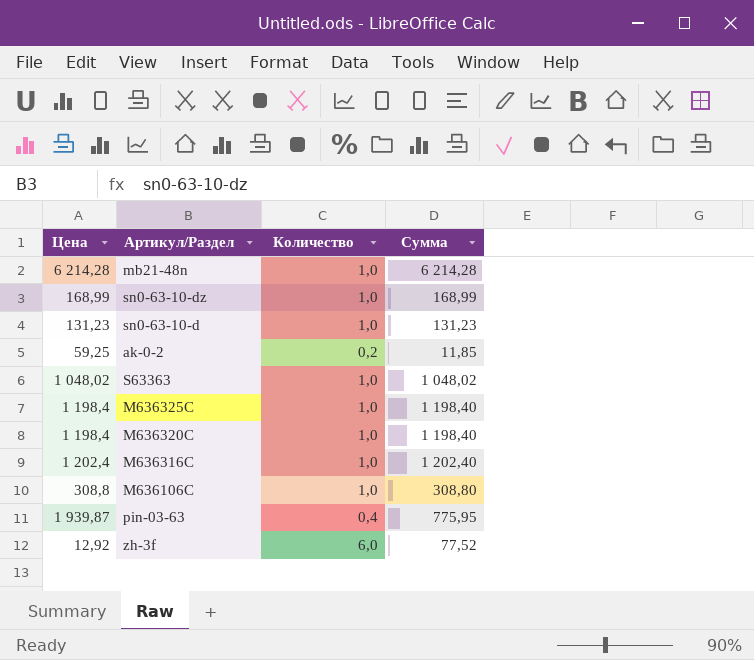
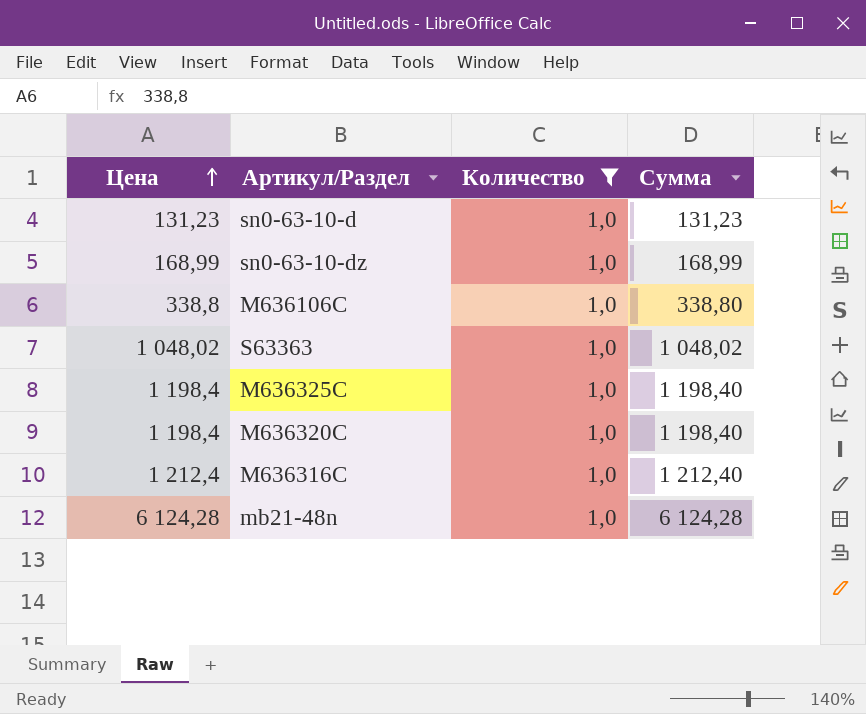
filter: none -> Количество = 1,0
row order: none -> Цена ascending
M636106C | Цена: 308,8 -> 338,8
M636106C | Сумма: 308,80 -> 338,80
M636316C | Цена: 1 202,4 -> 1 212,4
M636316C | Сумма: 1 202,40 -> 1 212,40
mb21-48n | Цена: 6 214,28 -> 6 124,28
mb21-48n | Сумма: 6 214,28 -> 6 124,28

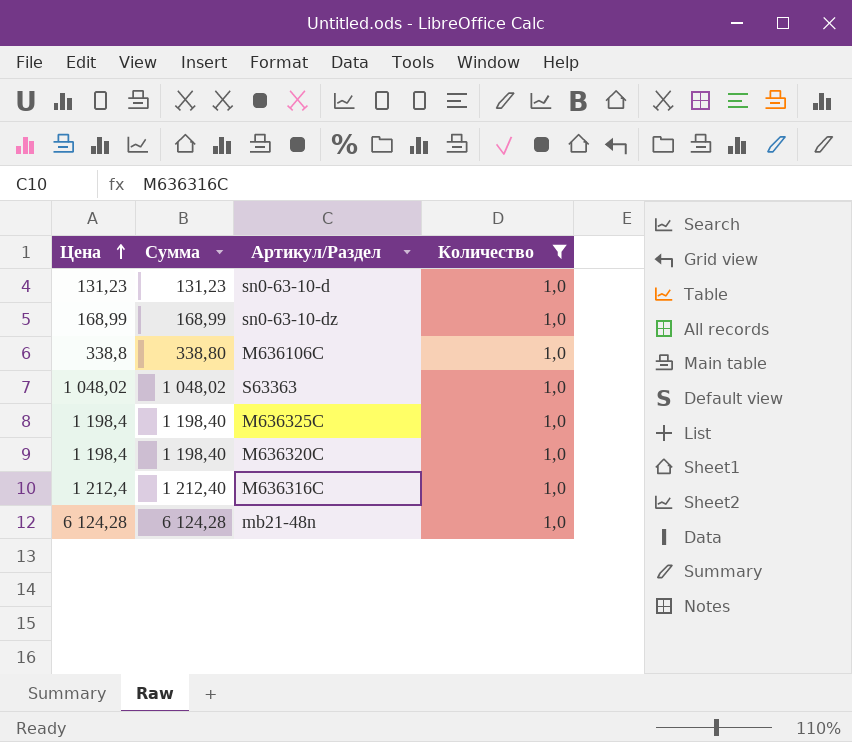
column Сумма | position: 4 -> 2

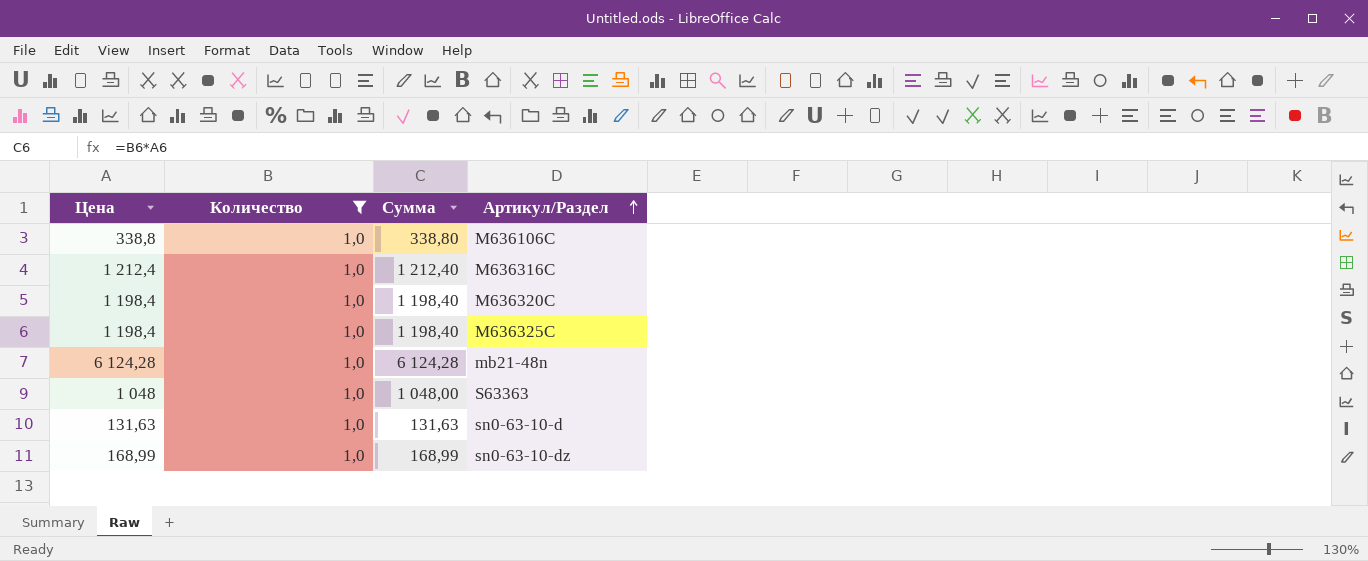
row order: Цена ascending -> Артикул/Раздел ascending
column Количество | position: 4 -> 2
S63363 | Цена: 1 048,02 -> 1 048
S63363 | Сумма: 1 048,02 -> 1 048,00
sn0-63-10-d | Цена: 131,23 -> 131,63
sn0-63-10-d | Сумма: 131,23 -> 131,63

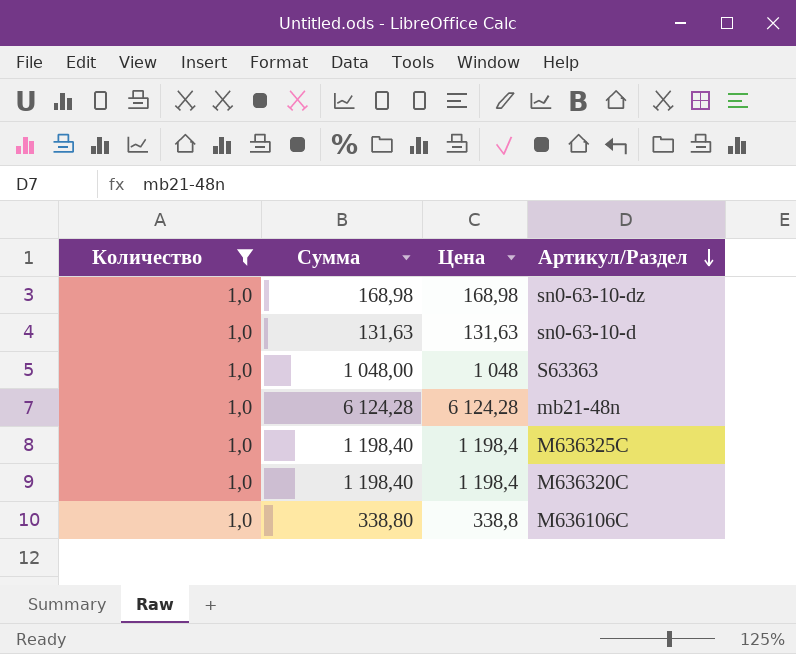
row order: Артикул/Раздел ascending -> Артикул/Раздел descending
column Цена | position: 1 -> 3
row M636316C: 1 212,4 | 1,0 | 1 212,40 -> none
sn0-63-10-dz | Сумма: 168,99 -> 168,98
sn0-63-10-dz | Цена: 168,99 -> 168,98

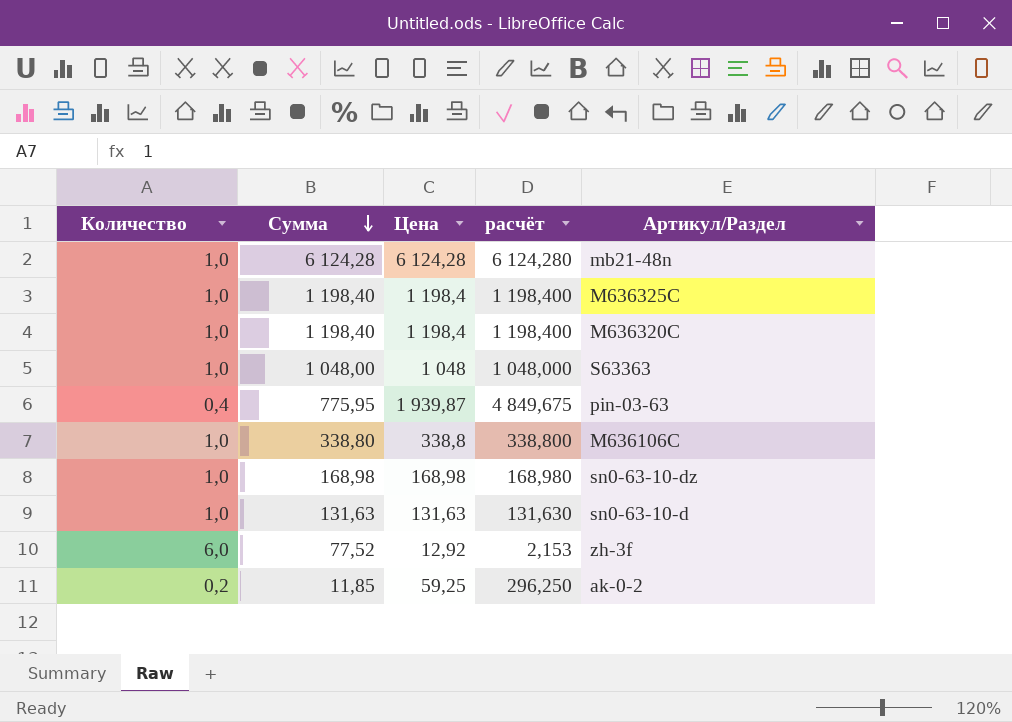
filter: Количество = 1,0 -> none
row order: Артикул/Раздел descending -> Сумма descending
column расчёт | formula: none -> [Цена] / [Количество]

